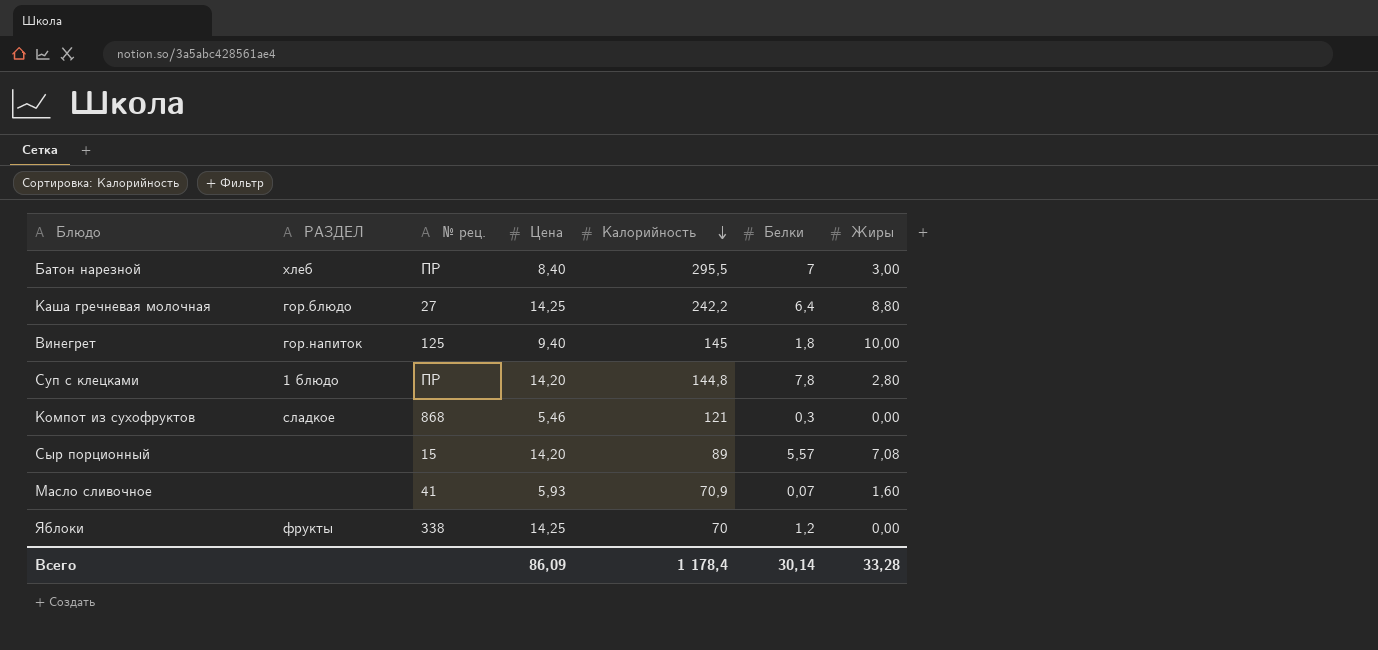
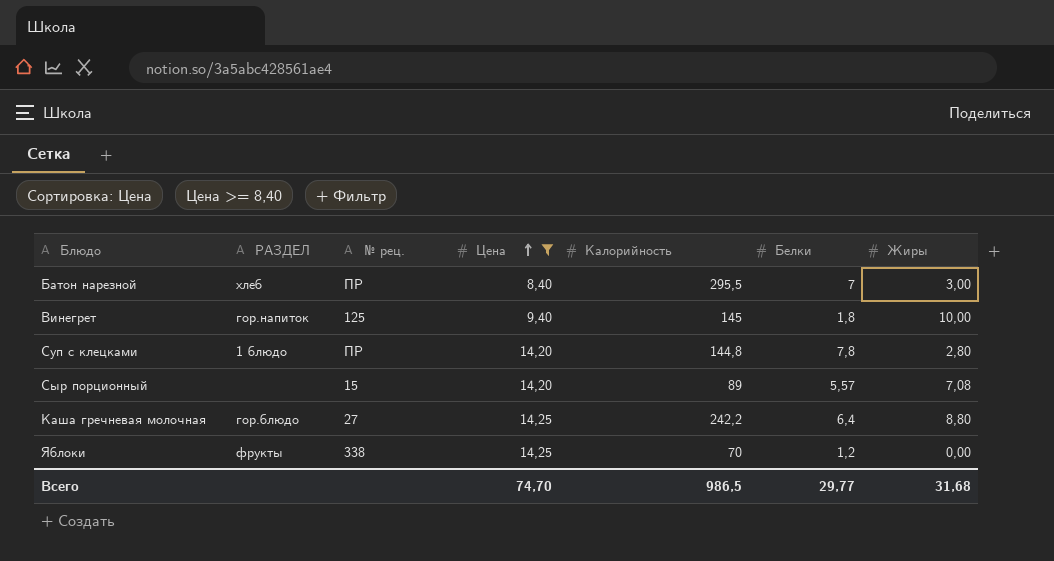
filter: none -> Цена >= 8,40
row order: Калорийность descending -> Цена ascending
Всего | Цена: 86,09 -> 74,70
Всего | Калорийность: 1 178,4 -> 986,5
Всего | Белки: 30,14 -> 29,77
Всего | Жиры: 33,28 -> 31,68

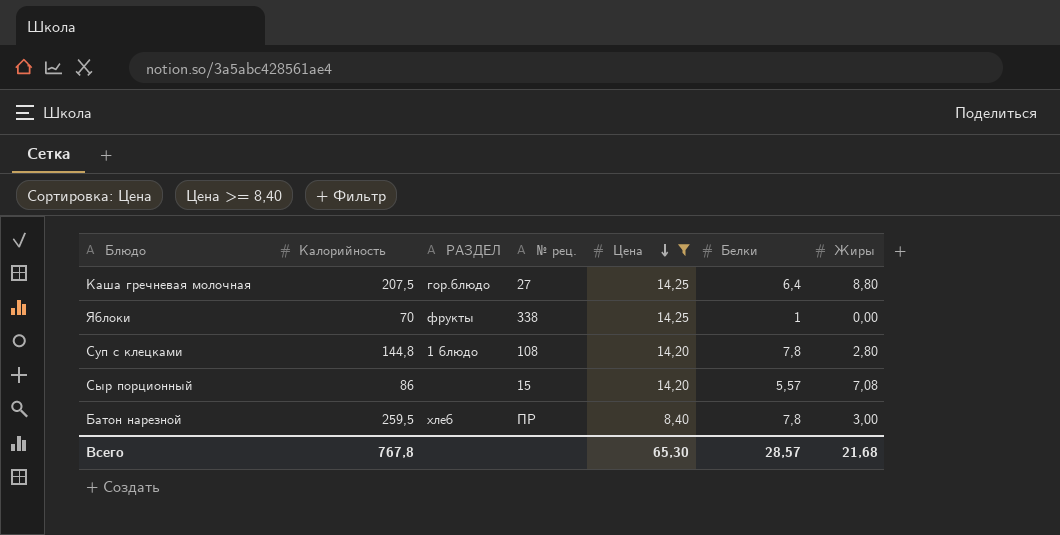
row order: Цена ascending -> Цена descending
column Калорийность | position: 5 -> 2
row Винегрет: гор.напиток | 125 | 9,40 | 145 | 1,8 | 10,00 -> none
Каша гречневая молочная | Калорийность: 242,2 -> 207,5
Яблоки | Белки: 1,2 -> 1
Суп с клецками | № рец.: ПР -> 108
Сыр порционный | Калорийность: 89 -> 86
Батон нарезной | Калорийность: 295,5 -> 259,5
Батон нарезной | Белки: 7 -> 7,8
Всего | Калорийность: 986,5 -> 767,8
Всего | Цена: 74,70 -> 65,30
Всего | Белки: 29,77 -> 28,57
Всего | Жиры: 31,68 -> 21,68

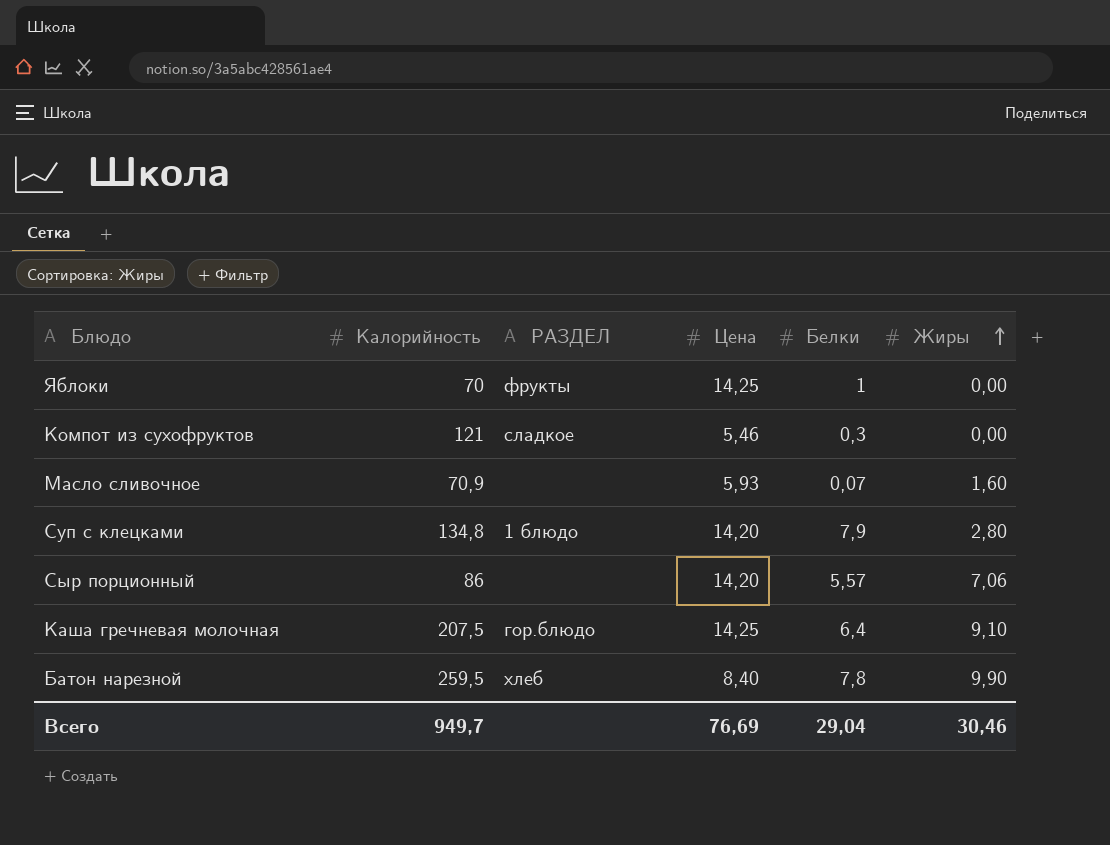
filter: Цена >= 8,40 -> none
row order: Цена descending -> Жиры ascending
column № рец. | position: 4 -> none
Суп с клецками | Калорийность: 144,8 -> 134,8
Суп с клецками | Белки: 7,8 -> 7,9
Сыр порционный | Жиры: 7,08 -> 7,06
Каша гречневая молочная | Жиры: 8,80 -> 9,10
Батон нарезной | Жиры: 3,00 -> 9,90
Всего | Калорийность: 767,8 -> 949,7
Всего | Цена: 65,30 -> 76,69
Всего | Белки: 28,57 -> 29,04
Всего | Жиры: 21,68 -> 30,46

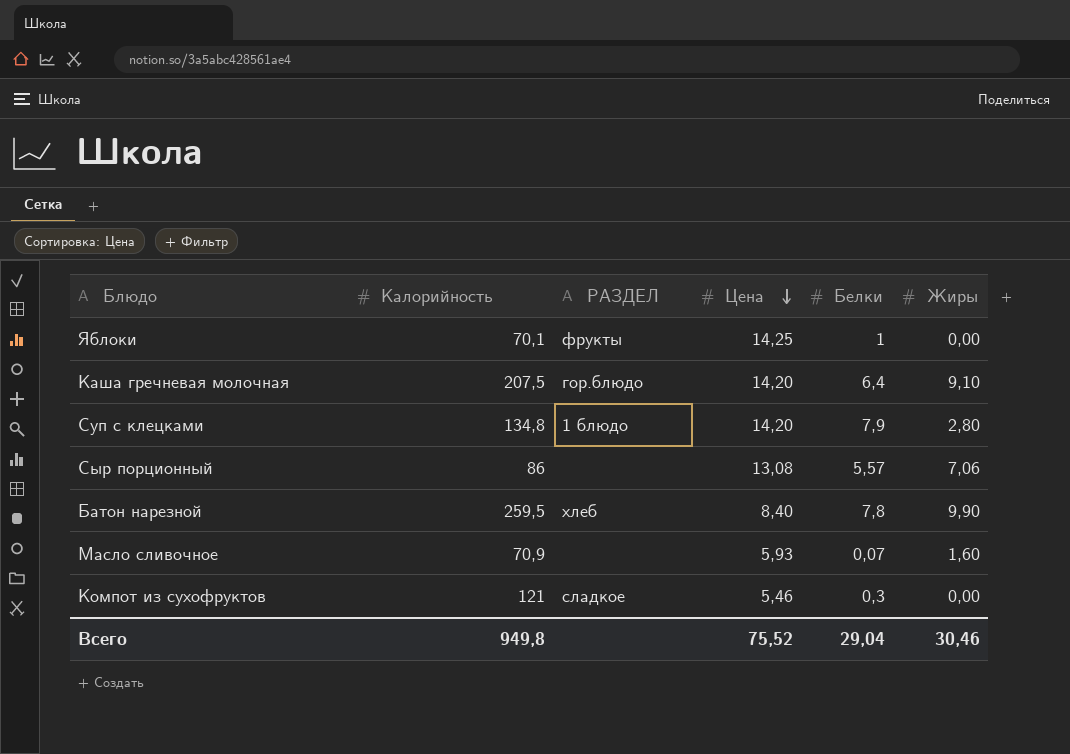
row order: Жиры ascending -> Цена descending
Яблоки | Калорийность: 70 -> 70,1
Каша гречневая молочная | Цена: 14,25 -> 14,20
Сыр порционный | Цена: 14,20 -> 13,08
Всего | Калорийность: 949,7 -> 949,8
Всего | Цена: 76,69 -> 75,52

